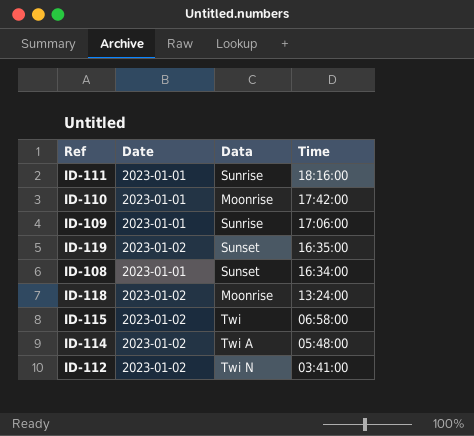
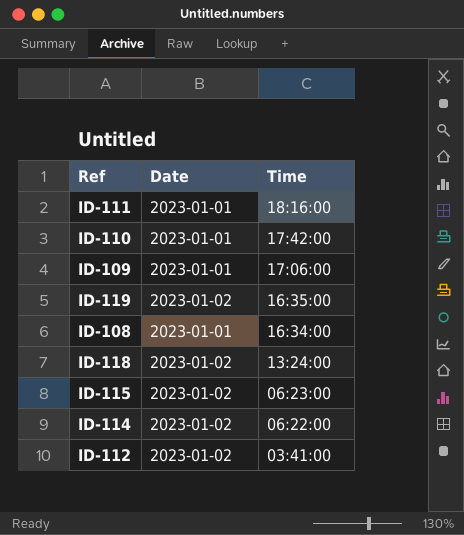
column Data | position: 3 -> none
ID-115 | Time: 06:58:00 -> 06:23:00
ID-114 | Time: 05:48:00 -> 06:22:00

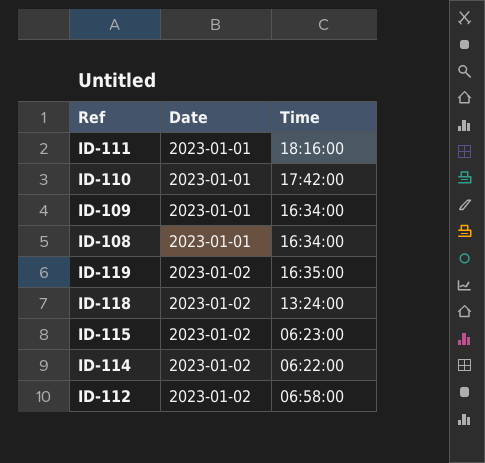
row order: Time descending -> Date ascending
ID-109 | Time: 17:06:00 -> 16:34:00
ID-112 | Time: 03:41:00 -> 06:58:00

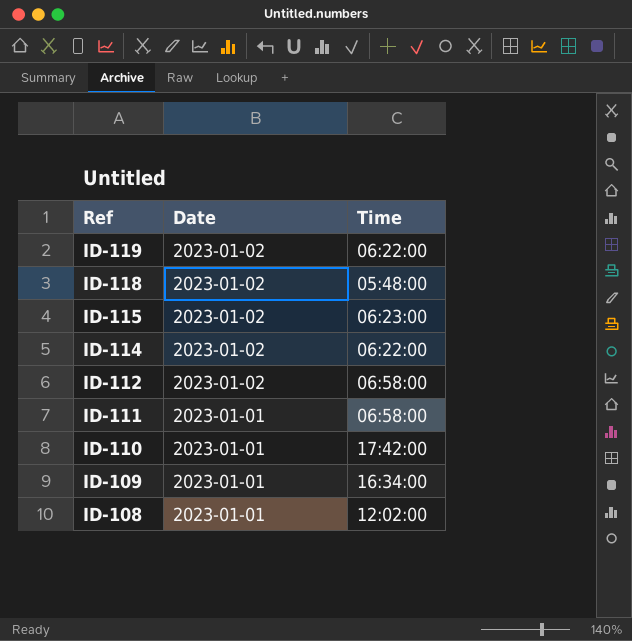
row order: Date ascending -> Ref descending
ID-119 | Time: 16:35:00 -> 06:22:00
ID-118 | Time: 13:24:00 -> 05:48:00
ID-111 | Time: 18:16:00 -> 06:58:00
ID-108 | Time: 16:34:00 -> 12:02:00

